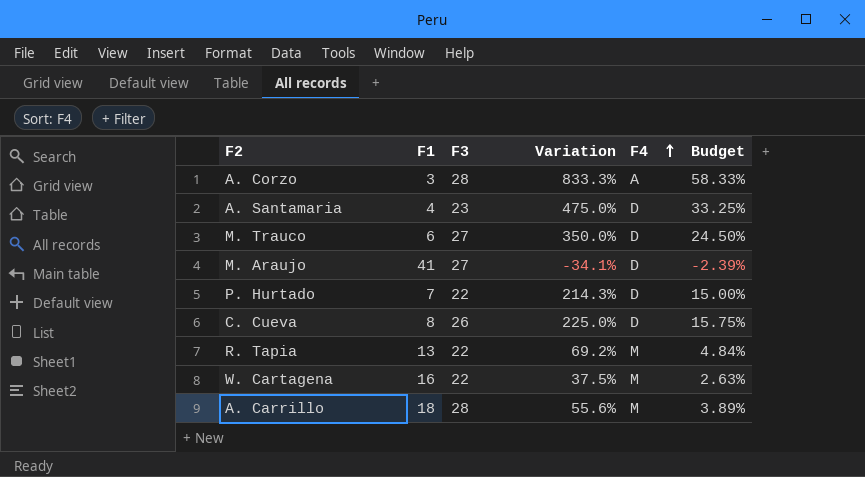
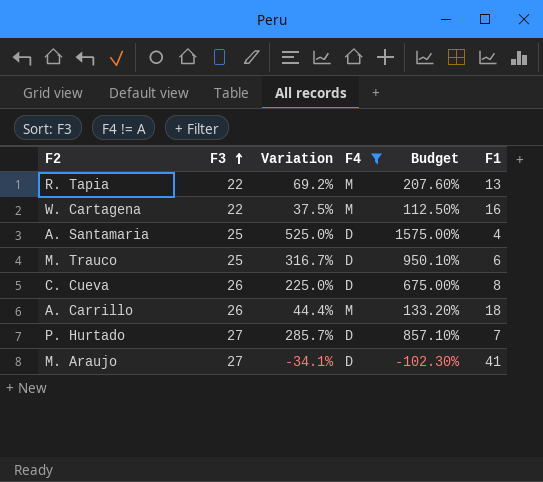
filter: none -> F4 != A
row order: F4 ascending -> F3 ascending
column Budget | formula: [Variation] * 0.07 -> [Variation] * 3
column F1 | position: 2 -> 6
A. Santamaria | F3: 23 -> 25
A. Santamaria | Variation: 475.0% -> 525.0%
M. Trauco | F3: 27 -> 25
M. Trauco | Variation: 350.0% -> 316.7%
A. Carrillo | F3: 28 -> 26
A. Carrillo | Variation: 55.6% -> 44.4%
P. Hurtado | F3: 22 -> 27
P. Hurtado | Variation: 214.3% -> 285.7%

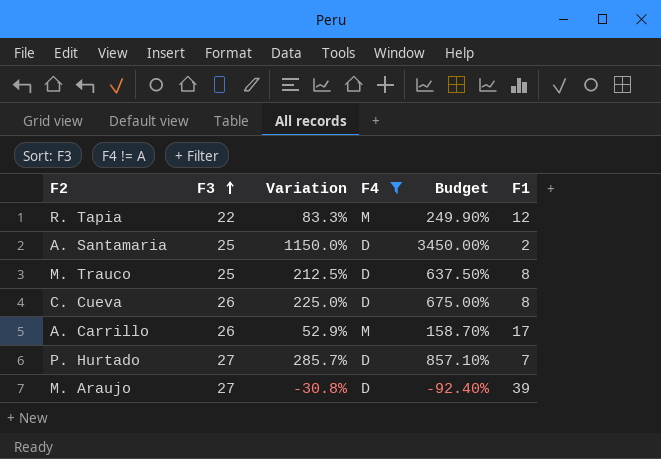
row W. Cartagena: 22 | 37.5% | M | 112.50% | 16 -> none
R. Tapia | Variation: 69.2% -> 83.3%
R. Tapia | Budget: 207.60% -> 249.90%
R. Tapia | F1: 13 -> 12
A. Santamaria | Variation: 525.0% -> 1150.0%
A. Santamaria | Budget: 1575.00% -> 3450.00%
A. Santamaria | F1: 4 -> 2
M. Trauco | Variation: 316.7% -> 212.5%
M. Trauco | Budget: 950.10% -> 637.50%
M. Trauco | F1: 6 -> 8
A. Carrillo | Variation: 44.4% -> 52.9%
A. Carrillo | Budget: 133.20% -> 158.70%
A. Carrillo | F1: 18 -> 17
M. Araujo | Variation: -34.1% -> -30.8%
M. Araujo | Budget: -102.30% -> -92.40%
M. Araujo | F1: 41 -> 39

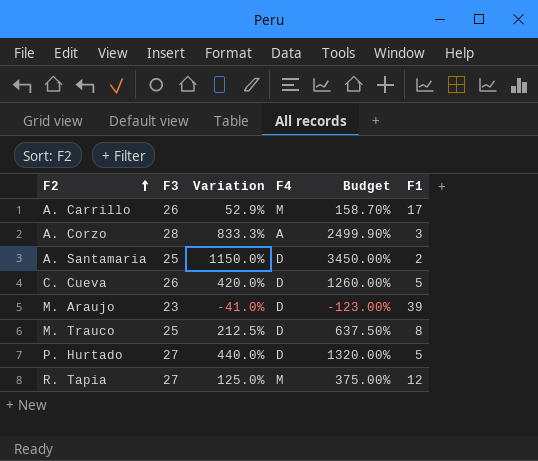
filter: F4 != A -> none
row order: F3 ascending -> F2 ascending
C. Cueva | Variation: 225.0% -> 420.0%
C. Cueva | Budget: 675.00% -> 1260.00%
C. Cueva | F1: 8 -> 5
M. Araujo | F3: 27 -> 23
M. Araujo | Variation: -30.8% -> -41.0%
M. Araujo | Budget: -92.40% -> -123.00%
P. Hurtado | Variation: 285.7% -> 440.0%
P. Hurtado | Budget: 857.10% -> 1320.00%
P. Hurtado | F1: 7 -> 5
R. Tapia | F3: 22 -> 27
R. Tapia | Variation: 83.3% -> 125.0%
R. Tapia | Budget: 249.90% -> 375.00%

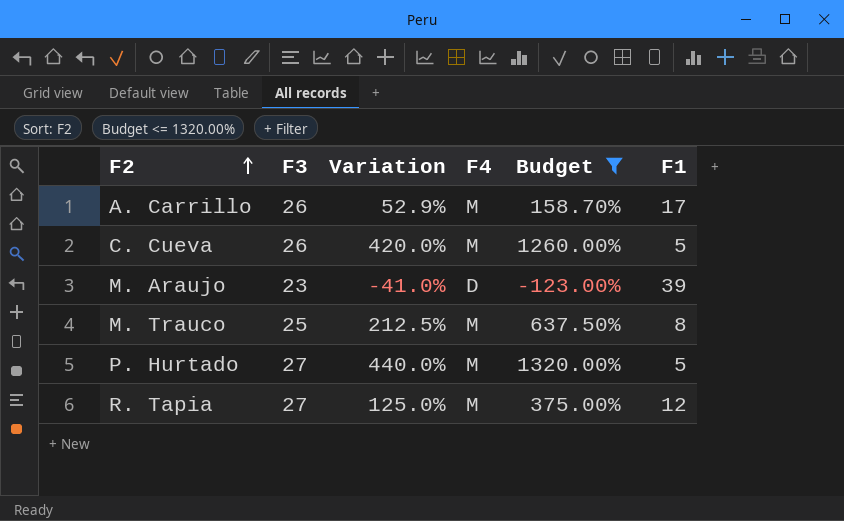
filter: none -> Budget <= 1320.00%
C. Cueva | F4: D -> M
M. Trauco | F4: D -> M
P. Hurtado | F4: D -> M

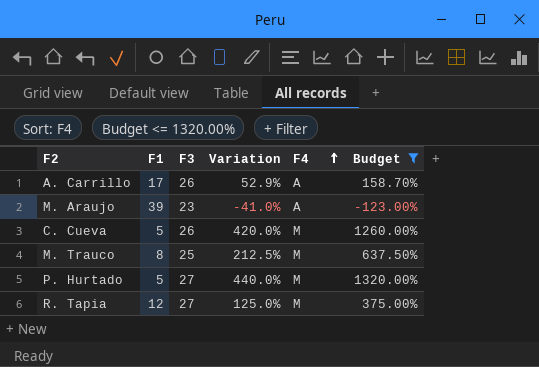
row order: F2 ascending -> F4 ascending
column F1 | position: 6 -> 2
A. Carrillo | F4: M -> A
M. Araujo | F4: D -> A

